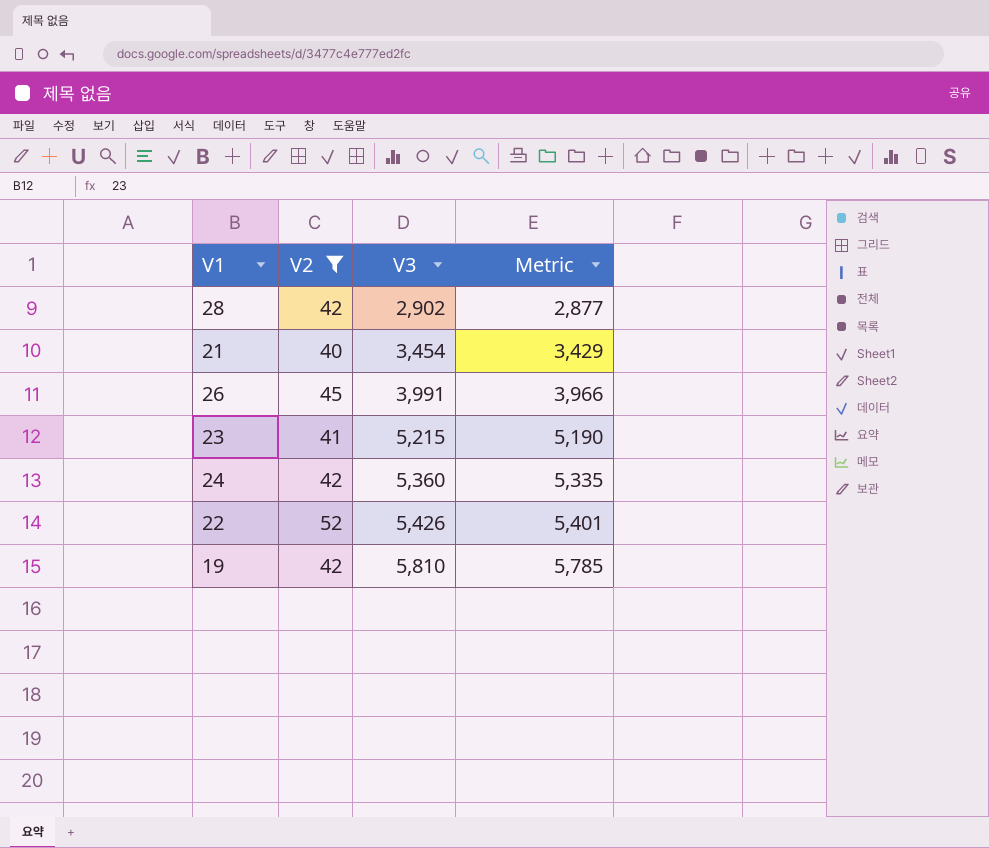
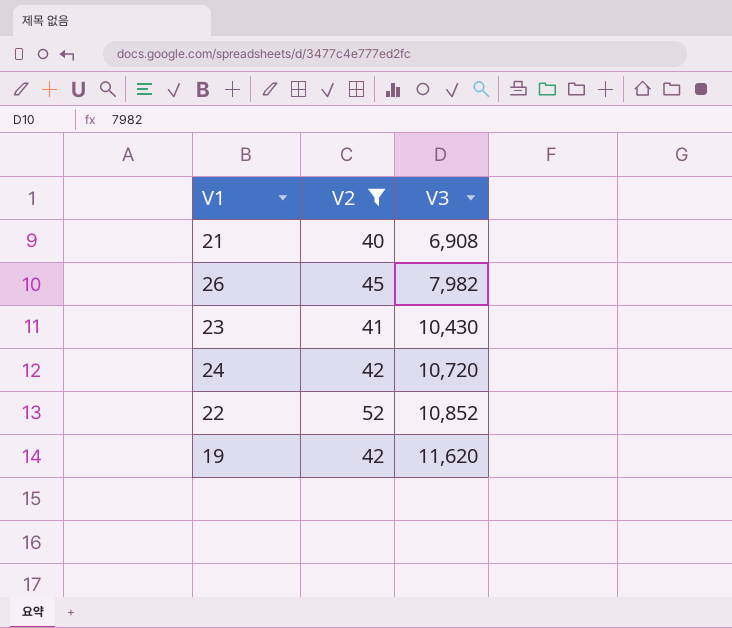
column Metric | formula: [V3] - 25 -> none
row 28: 42 | 2,902 | 2,877 -> none
21 | V3: 3,454 -> 6,908
26 | V3: 3,991 -> 7,982
23 | V3: 5,215 -> 10,430
24 | V3: 5,360 -> 10,720
22 | V3: 5,426 -> 10,852
19 | V3: 5,810 -> 11,620

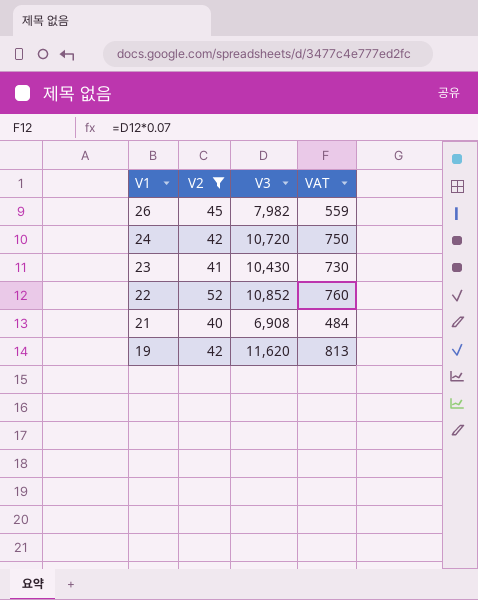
row order: V3 ascending -> V1 descending
column VAT | formula: none -> [V3] * 0.07

